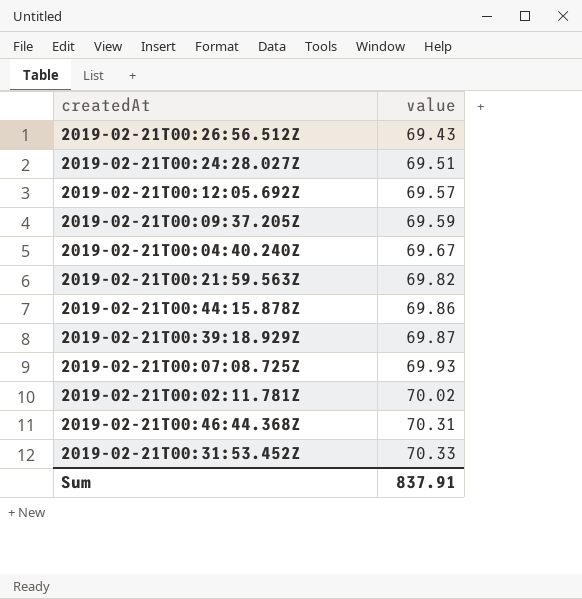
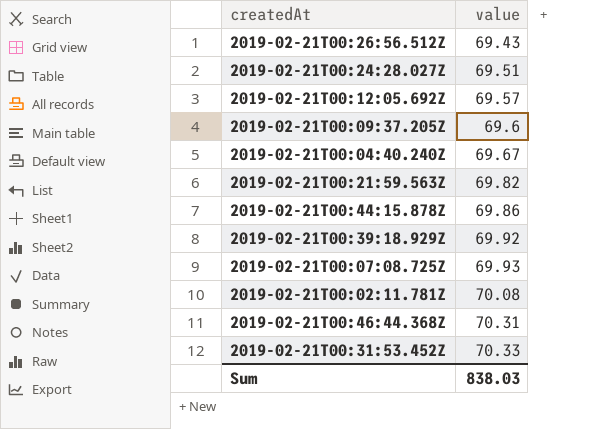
2019-02-21T00:09:37.205Z | value: 69.59 -> 69.6
2019-02-21T00:39:18.929Z | value: 69.87 -> 69.92
2019-02-21T00:02:11.781Z | value: 70.02 -> 70.08
Sum | value: 837.91 -> 838.03

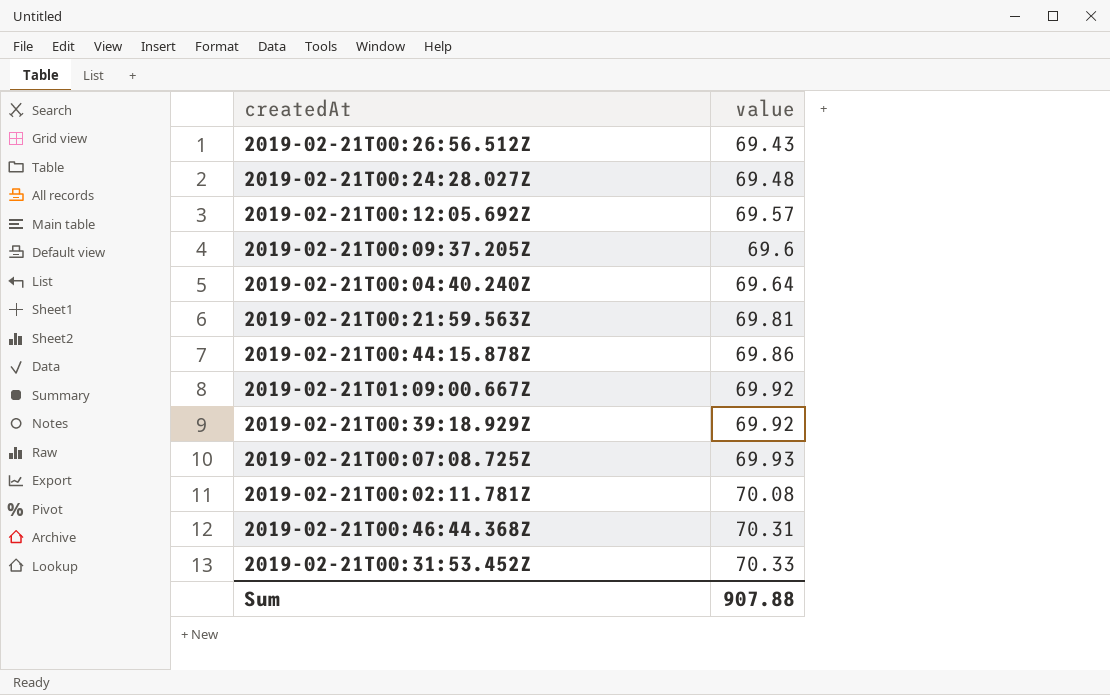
2019-02-21T00:24:28.027Z | value: 69.51 -> 69.48
2019-02-21T00:04:40.240Z | value: 69.67 -> 69.64
2019-02-21T00:21:59.563Z | value: 69.82 -> 69.81
row 2019-02-21T01:09:00.667Z: none -> 69.92
Sum | value: 838.03 -> 907.88

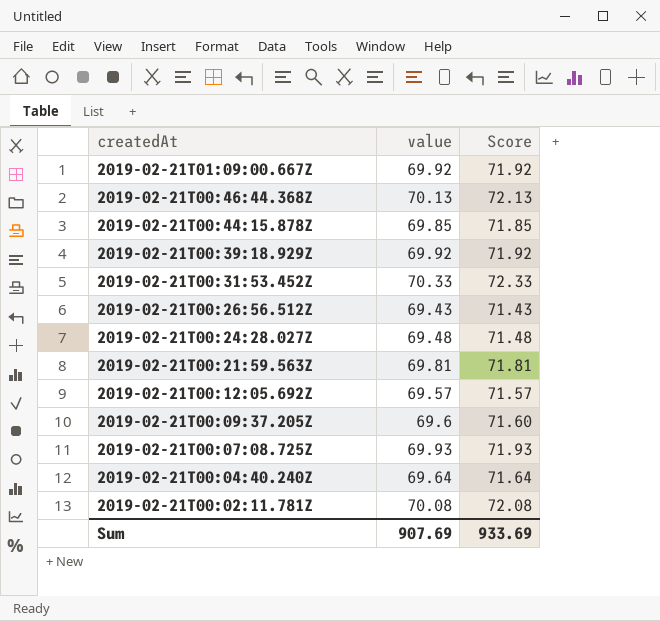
row order: value ascending -> createdAt descending
column Score | formula: none -> [value] + 2
2019-02-21T00:46:44.368Z | value: 70.31 -> 70.13
2019-02-21T00:44:15.878Z | value: 69.86 -> 69.85
Sum | value: 907.88 -> 907.69

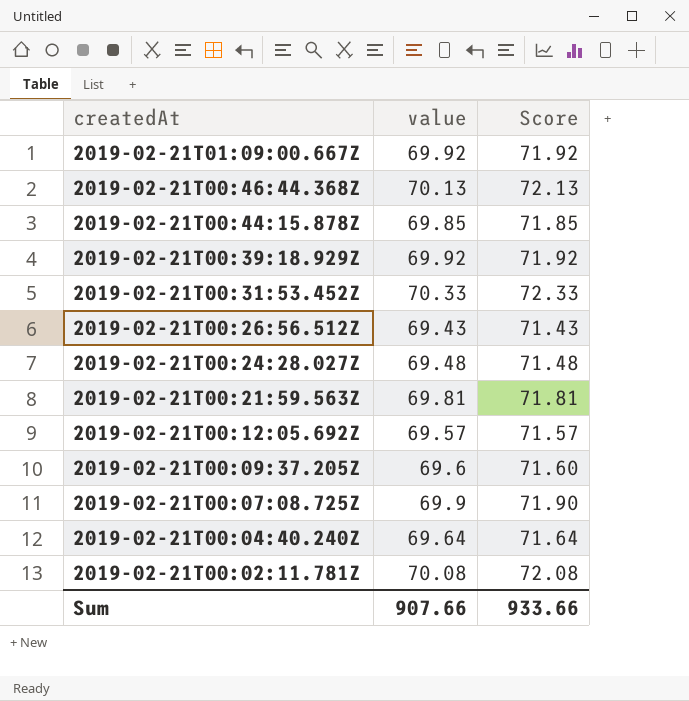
2019-02-21T00:07:08.725Z | value: 69.93 -> 69.9
2019-02-21T00:07:08.725Z | Score: 71.93 -> 71.90
Sum | value: 907.69 -> 907.66
Sum | Score: 933.69 -> 933.66

